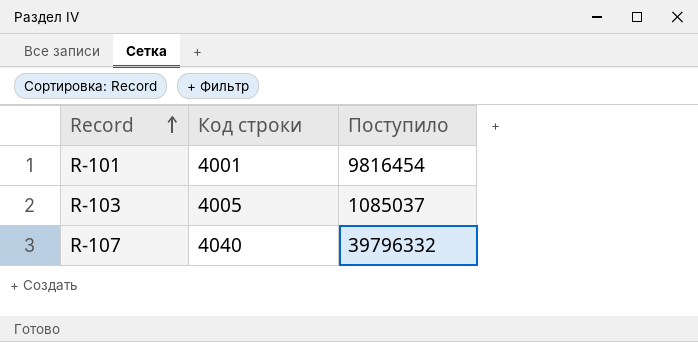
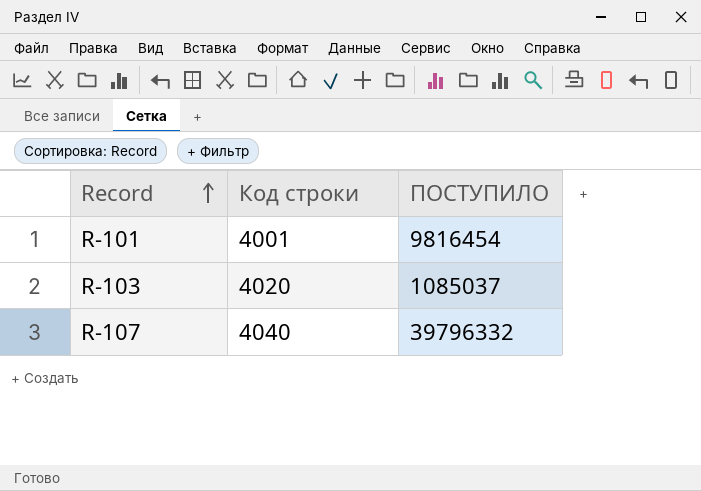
column name: Поступило -> ПОСТУПИЛО
R-103 | Код строки: 4005 -> 4020

